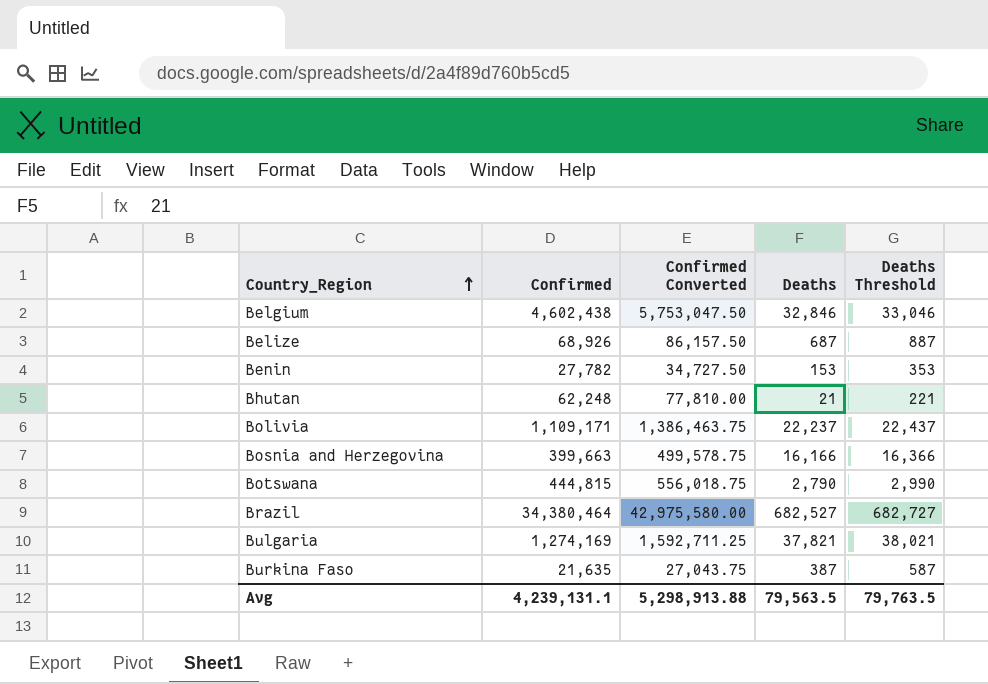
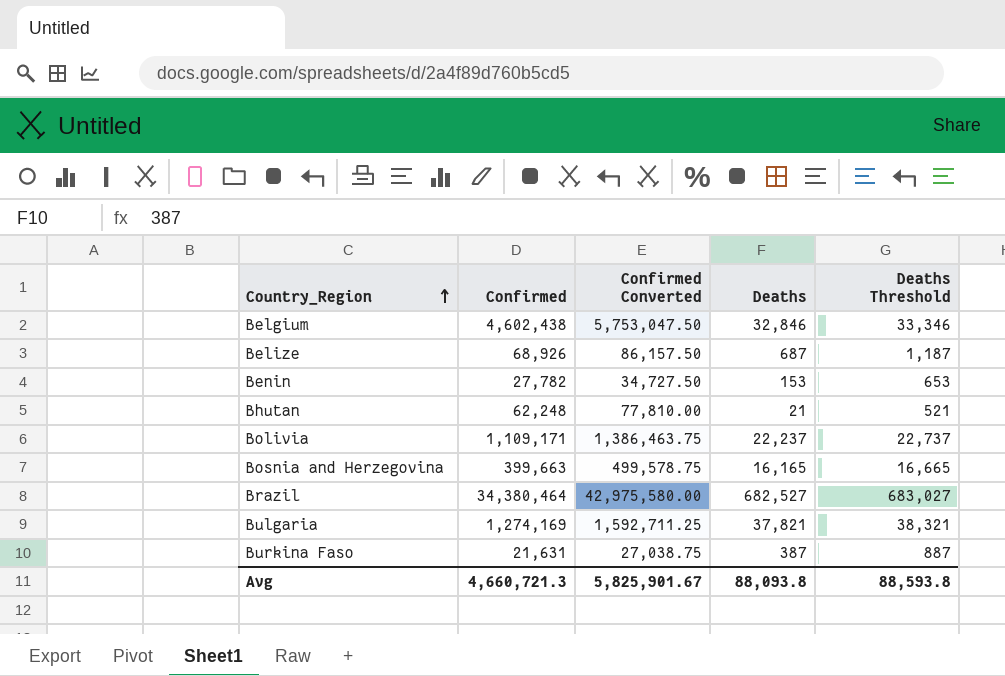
column Deaths Threshold | formula: [Deaths] + 200 -> [Deaths] + 500
row Botswana: 444,815 | 556,018.75 | 2,790 | 2,990 -> none
Bosnia and Herzegovina | Deaths: 16,166 -> 16,165
Burkina Faso | Confirmed: 21,635 -> 21,631
Burkina Faso | Confirmed Converted: 27,043.75 -> 27,038.75
Avg | Confirmed: 4,239,131.1 -> 4,660,721.3
Avg | Confirmed Converted: 5,298,913.88 -> 5,825,901.67
Avg | Deaths: 79,563.5 -> 88,093.8
Avg | Deaths Threshold: 79,763.5 -> 88,593.8

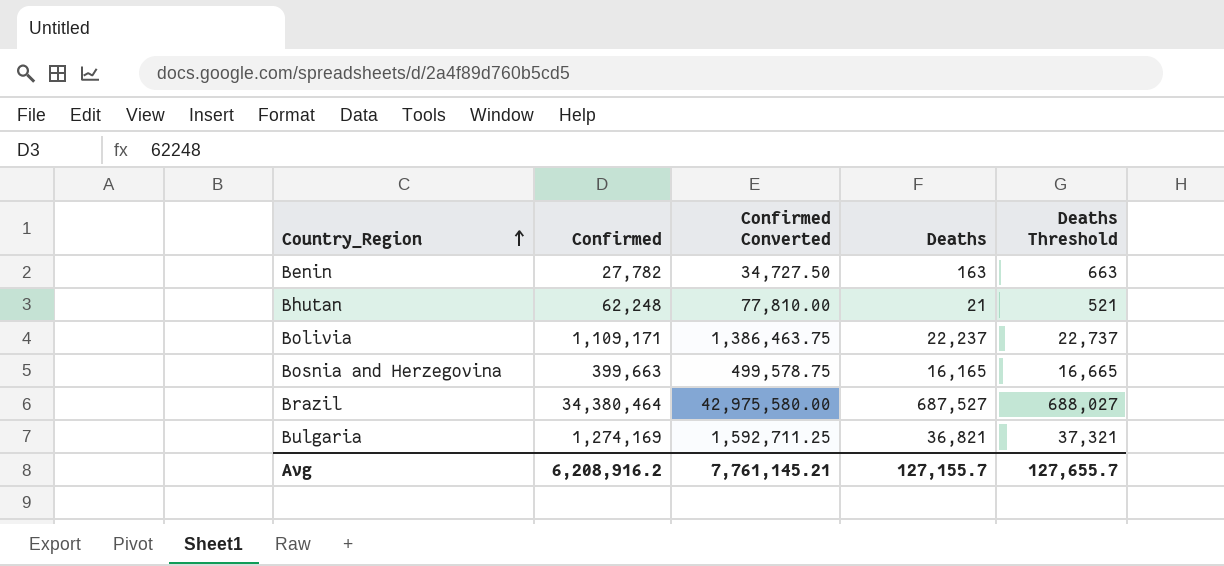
row Belgium: 4,602,438 | 5,753,047.50 | 32,846 | 33,346 -> none
row Belize: 68,926 | 86,157.50 | 687 | 1,187 -> none
row Burkina Faso: 21,631 | 27,038.75 | 387 | 887 -> none
Benin | Deaths: 153 -> 163
Benin | Deaths Threshold: 653 -> 663
Brazil | Deaths: 682,527 -> 687,527
Brazil | Deaths Threshold: 683,027 -> 688,027
Bulgaria | Deaths: 37,821 -> 36,821
Bulgaria | Deaths Threshold: 38,321 -> 37,321
Avg | Confirmed: 4,660,721.3 -> 6,208,916.2
Avg | Confirmed Converted: 5,825,901.67 -> 7,761,145.21
Avg | Deaths: 88,093.8 -> 127,155.7
Avg | Deaths Threshold: 88,593.8 -> 127,655.7

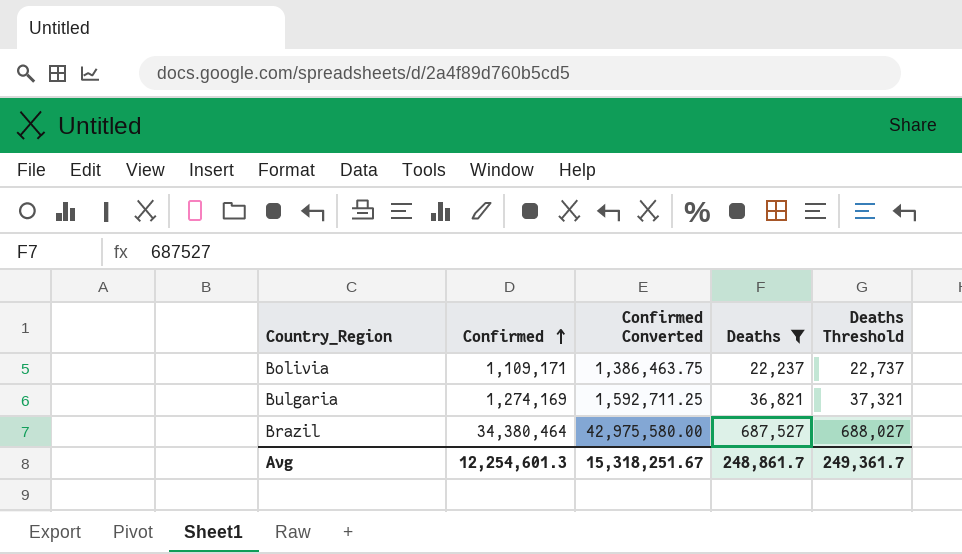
filter: none -> Deaths >= 22,237
row order: Country_Region ascending -> Confirmed ascending
Avg | Confirmed: 6,208,916.2 -> 12,254,601.3
Avg | Confirmed Converted: 7,761,145.21 -> 15,318,251.67
Avg | Deaths: 127,155.7 -> 248,861.7
Avg | Deaths Threshold: 127,655.7 -> 249,361.7

